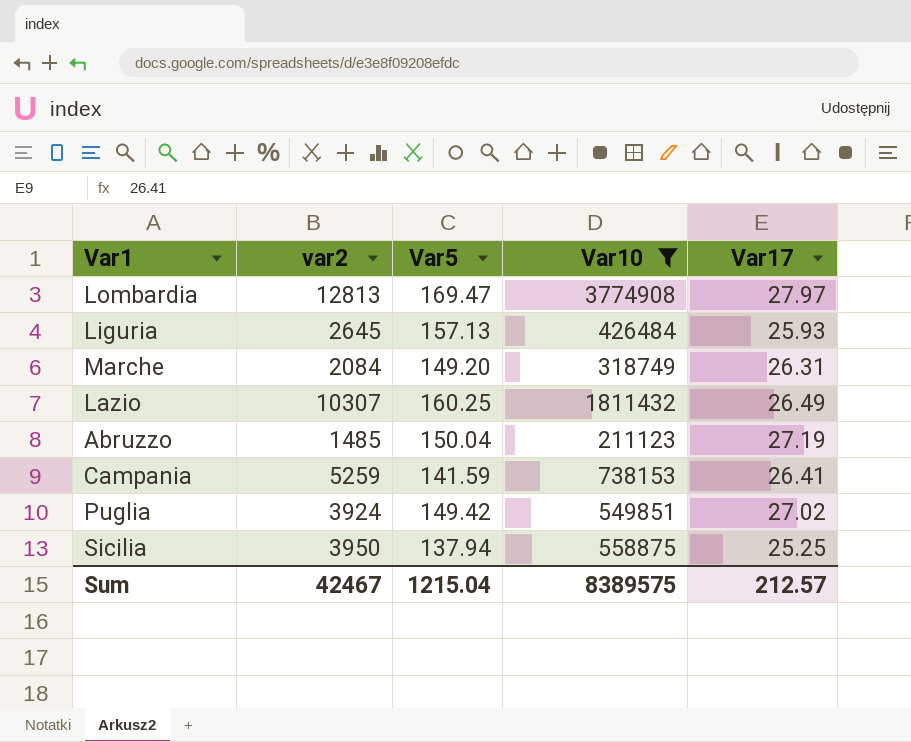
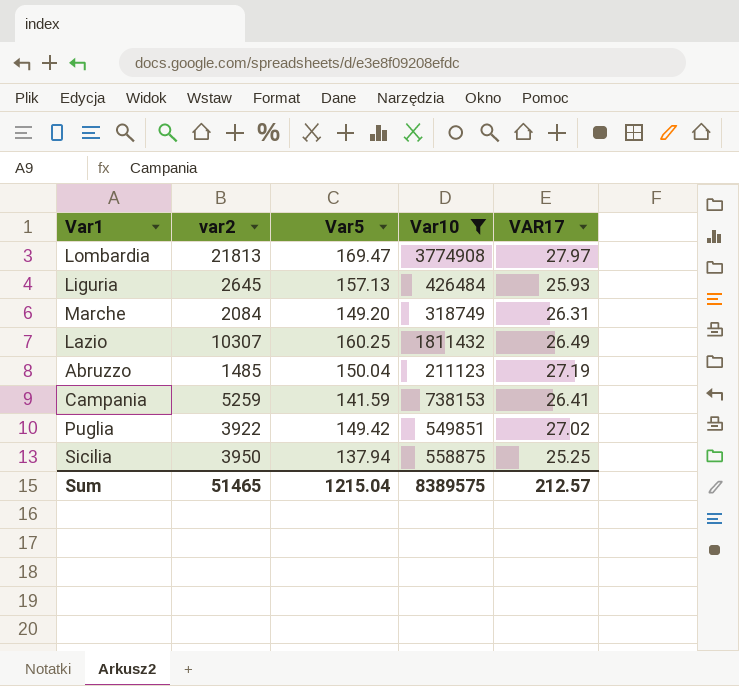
column name: Var17 -> VAR17
Lombardia | var2: 12813 -> 21813
Puglia | var2: 3924 -> 3922
Sum | var2: 42467 -> 51465

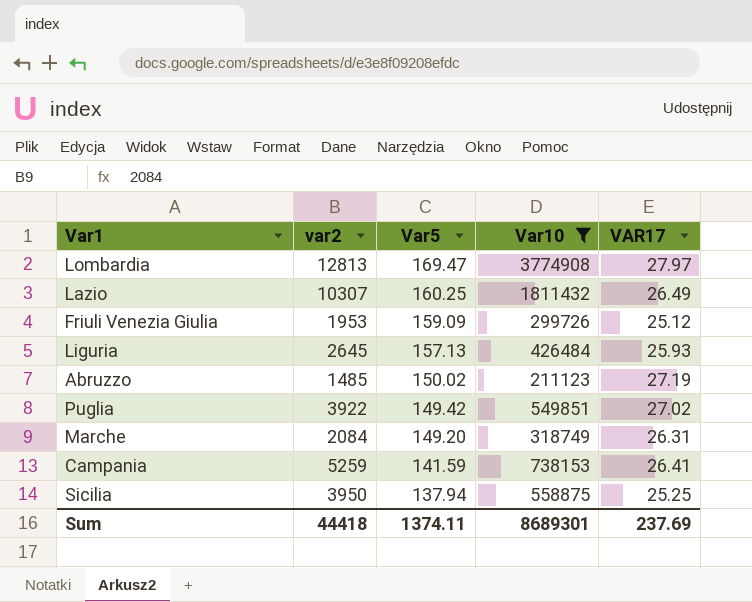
row order: none -> Var5 descending
Lombardia | var2: 21813 -> 12813
row Friuli Venezia Giulia: none -> 1953 | 159.09 | 299726 | 25.12
Abruzzo | Var5: 150.04 -> 150.02
Sum | var2: 51465 -> 44418
Sum | Var5: 1215.04 -> 1374.11
Sum | Var10: 8389575 -> 8689301
Sum | VAR17: 212.57 -> 237.69

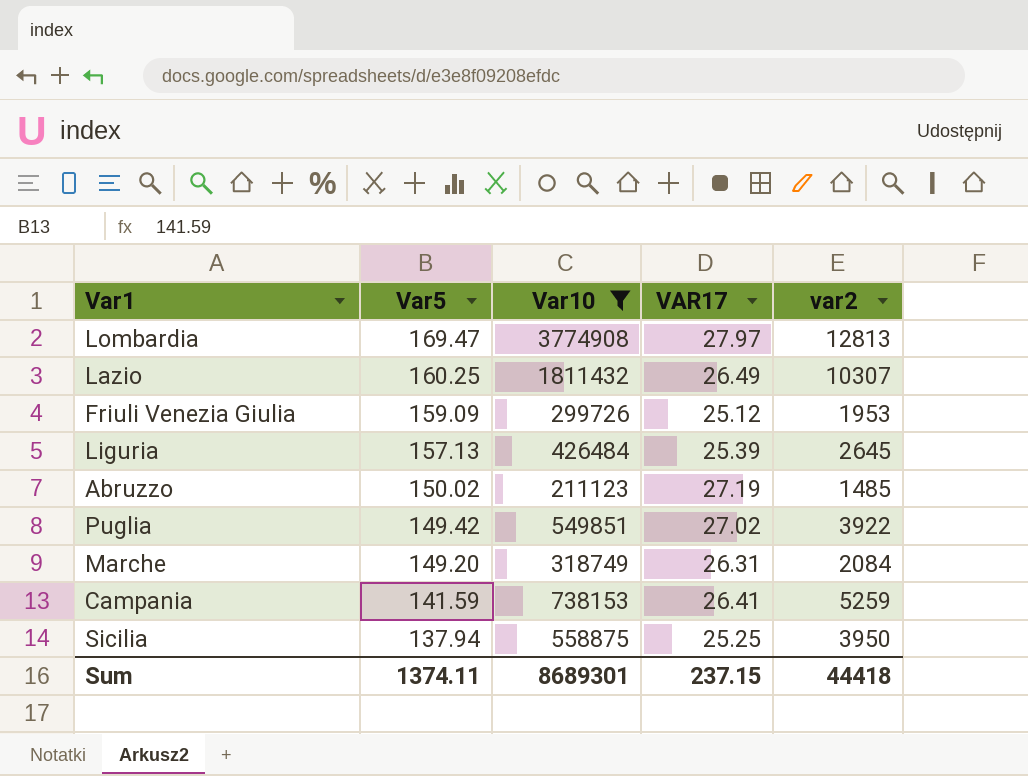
column var2 | position: 2 -> 5
Liguria | VAR17: 25.93 -> 25.39
Sum | VAR17: 237.69 -> 237.15

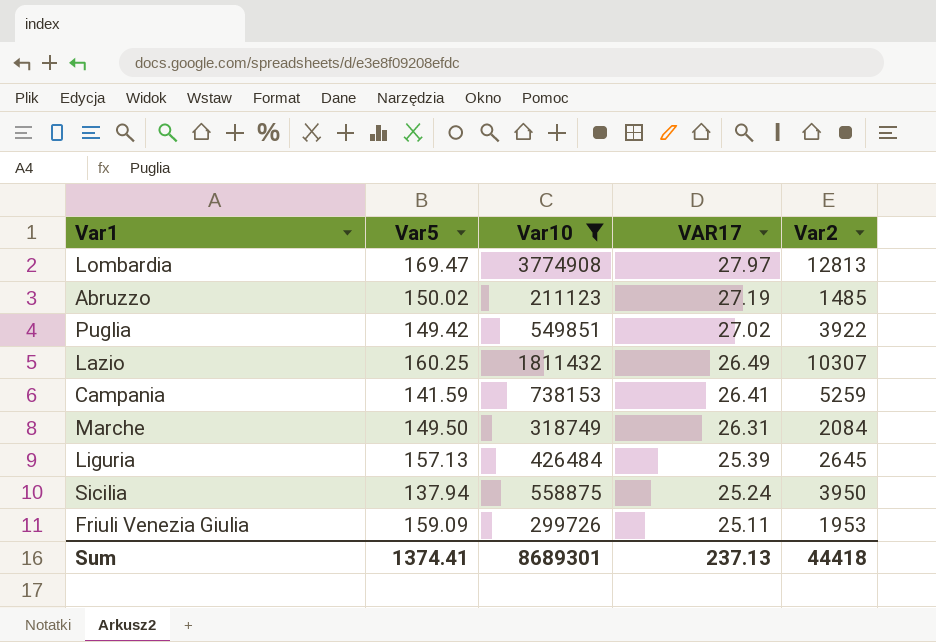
row order: Var5 descending -> VAR17 descending
column name: var2 -> Var2
Marche | Var5: 149.20 -> 149.50
Sicilia | VAR17: 25.25 -> 25.24
Friuli Venezia Giulia | VAR17: 25.12 -> 25.11
Sum | Var5: 1374.11 -> 1374.41
Sum | VAR17: 237.15 -> 237.13

